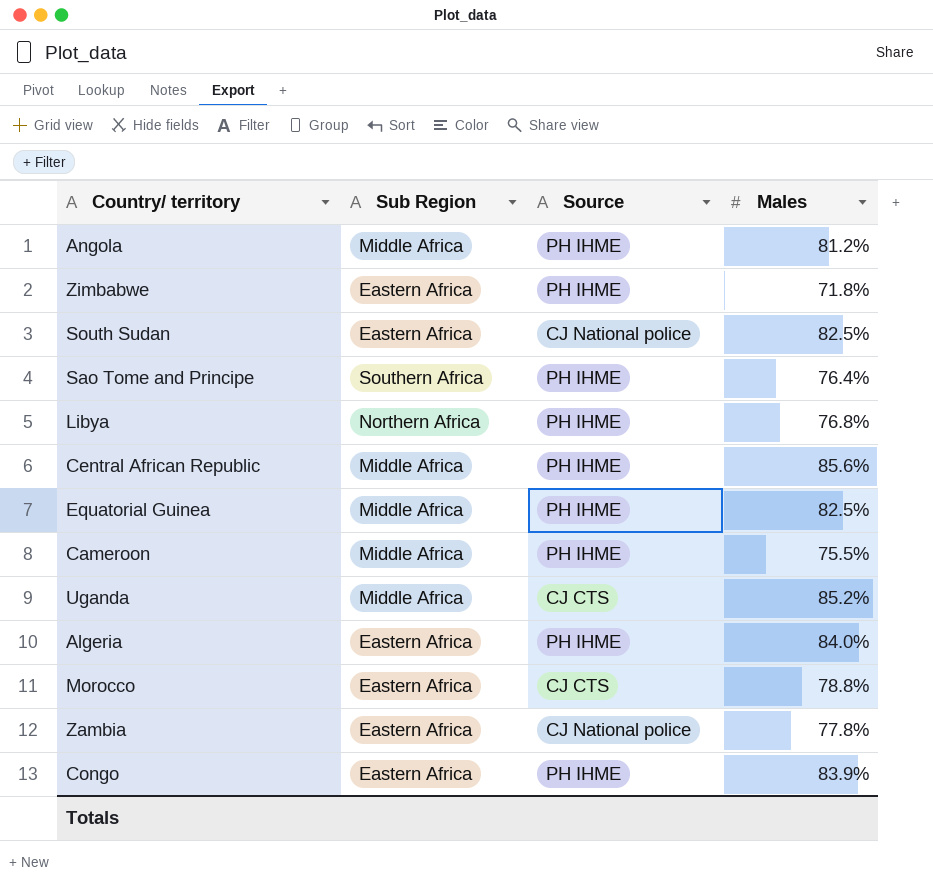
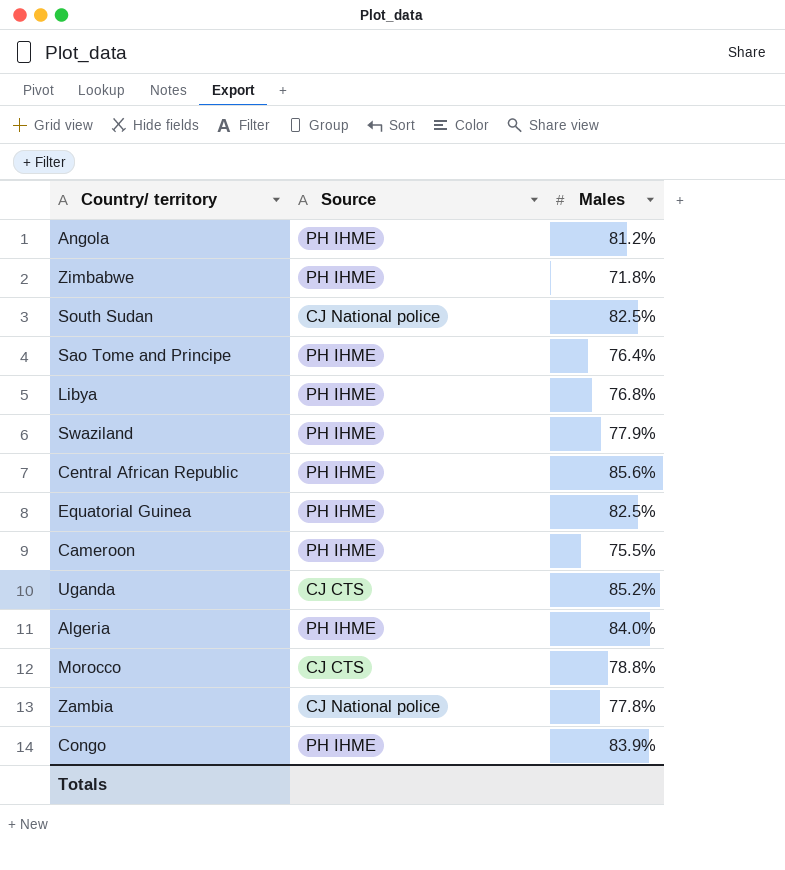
column Sub Region | position: 2 -> none
row Swaziland: none -> PH IHME | 77.9%

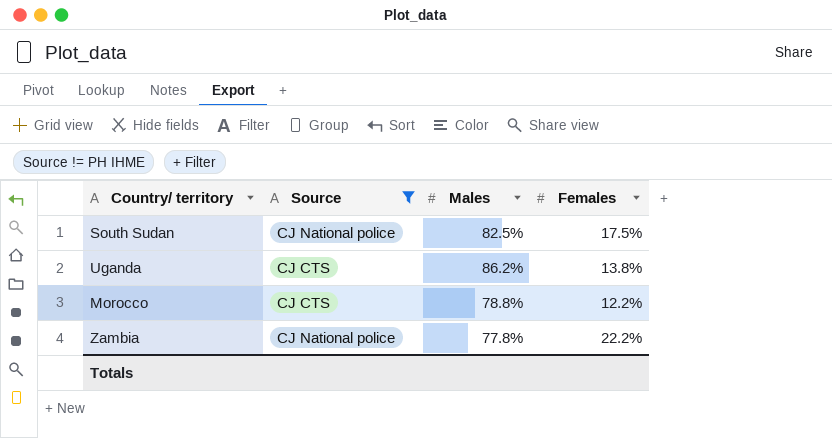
filter: none -> Source != PH IHME
column Females | position: none -> 4
Uganda | Males: 85.2% -> 86.2%

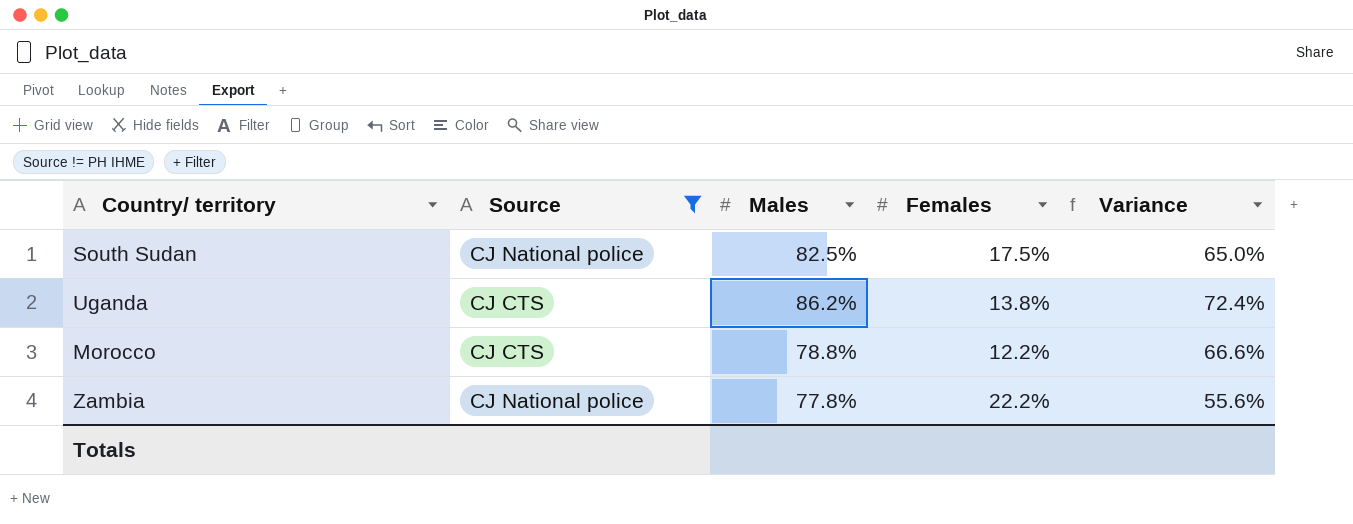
column Variance | formula: none -> [Males] - [Females]

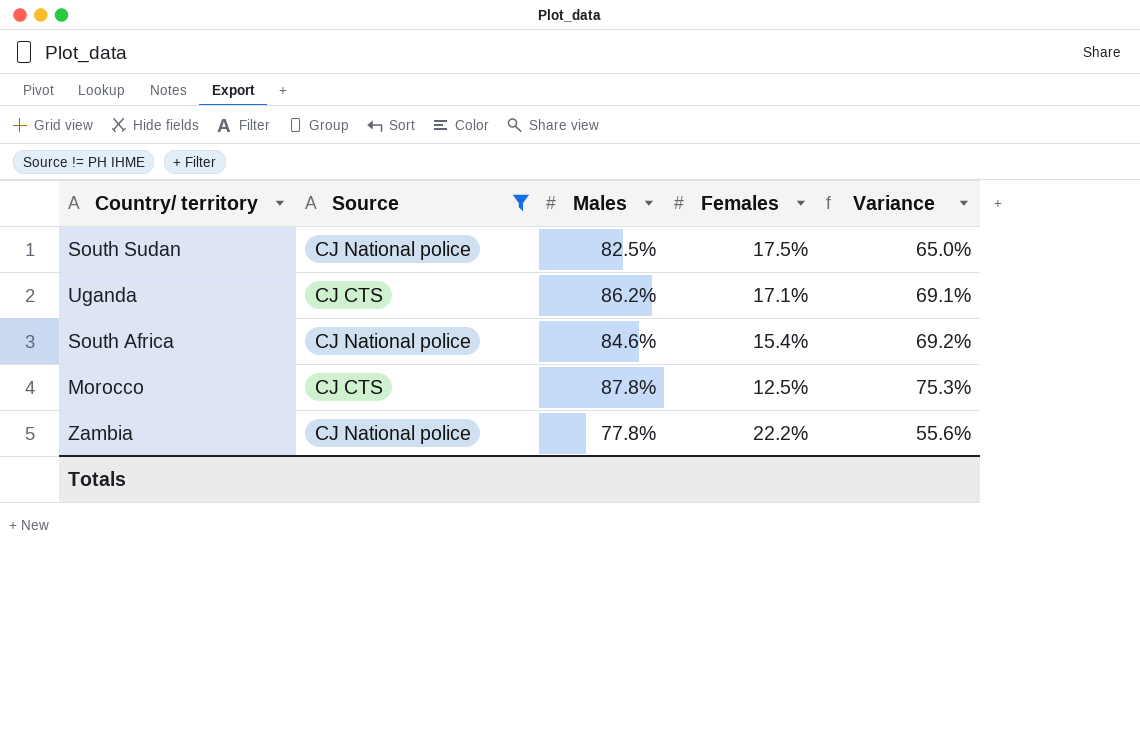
Uganda | Females: 13.8% -> 17.1%
Uganda | Variance: 72.4% -> 69.1%
row South Africa: none -> CJ National police | 84.6% | 15.4% | 69.2%
Morocco | Males: 78.8% -> 87.8%
Morocco | Females: 12.2% -> 12.5%
Morocco | Variance: 66.6% -> 75.3%

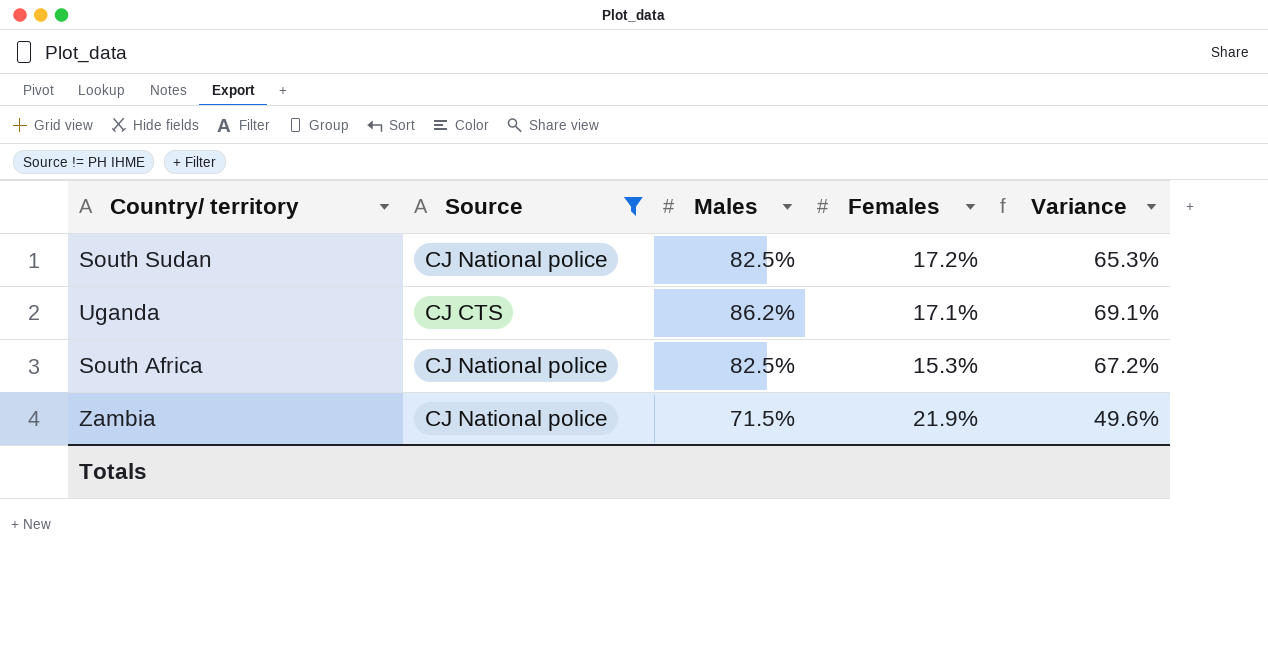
row Morocco: CJ CTS | 87.8% | 12.5% | 75.3% -> none
South Sudan | Females: 17.5% -> 17.2%
South Sudan | Variance: 65.0% -> 65.3%
South Africa | Males: 84.6% -> 82.5%
South Africa | Females: 15.4% -> 15.3%
South Africa | Variance: 69.2% -> 67.2%
Zambia | Males: 77.8% -> 71.5%
Zambia | Females: 22.2% -> 21.9%
Zambia | Variance: 55.6% -> 49.6%

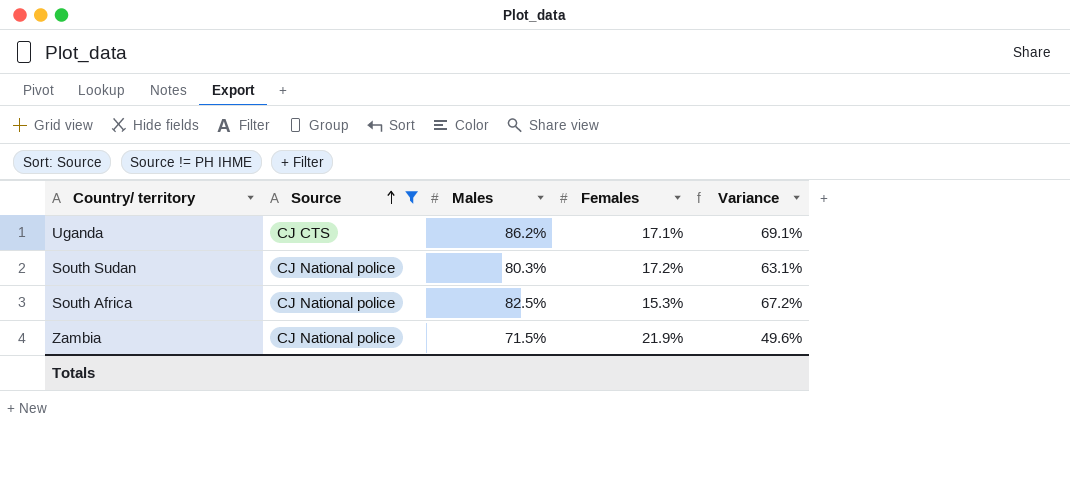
row order: none -> Source ascending
South Sudan | Males: 82.5% -> 80.3%
South Sudan | Variance: 65.3% -> 63.1%

